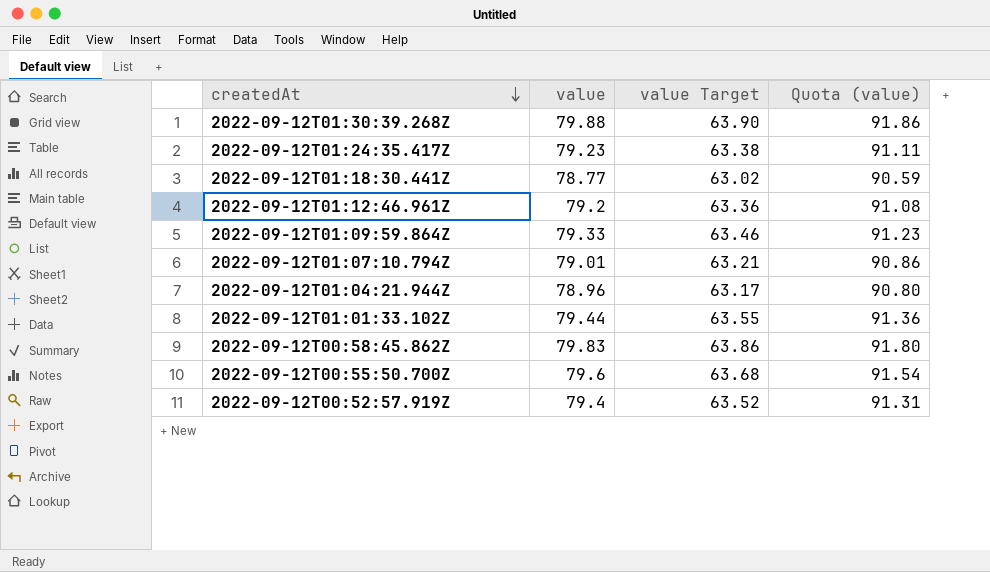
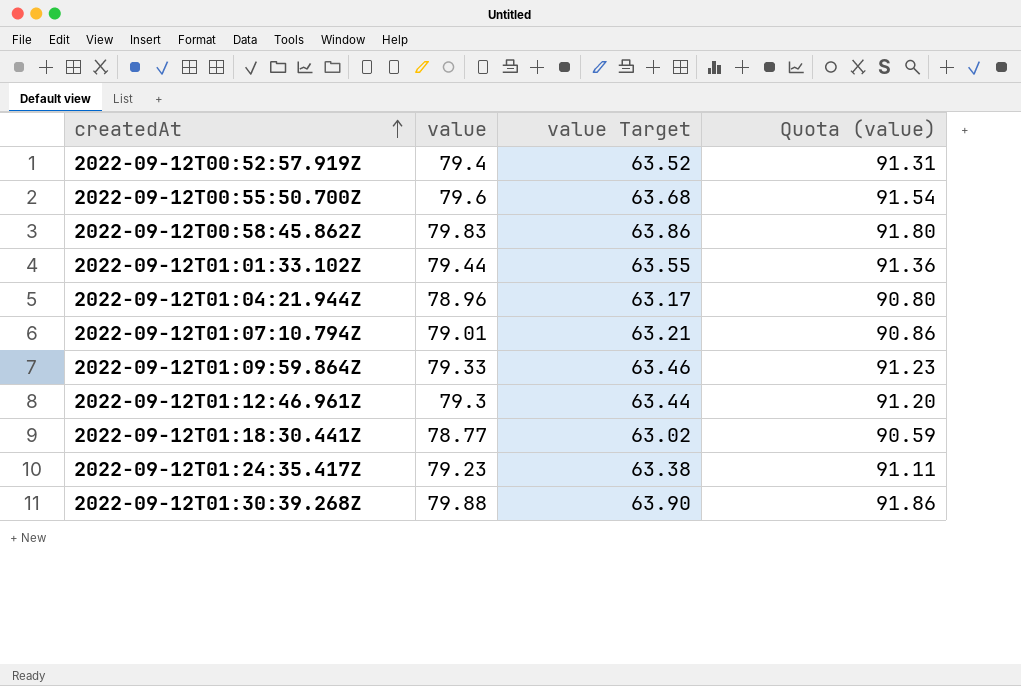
row order: createdAt descending -> createdAt ascending
2022-09-12T01:12:46.961Z | value: 79.2 -> 79.3
2022-09-12T01:12:46.961Z | value Target: 63.36 -> 63.44
2022-09-12T01:12:46.961Z | Quota (value): 91.08 -> 91.20

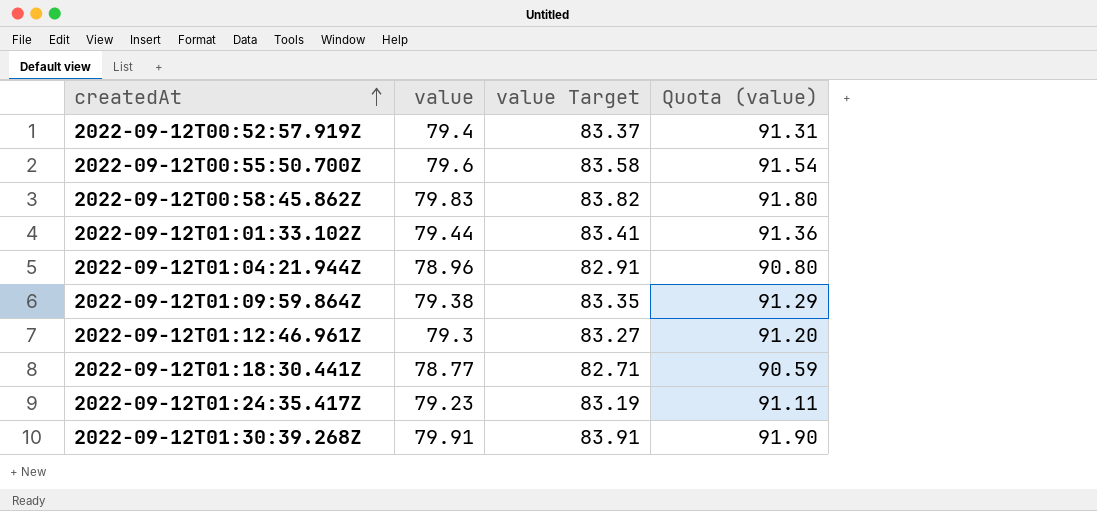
column value Target | formula: [value] * 0.8 -> [value] * 1.05
row 2022-09-12T01:07:10.794Z: 79.01 | 63.21 | 90.86 -> none
2022-09-12T01:09:59.864Z | value: 79.33 -> 79.38
2022-09-12T01:09:59.864Z | Quota (value): 91.23 -> 91.29
2022-09-12T01:30:39.268Z | value: 79.88 -> 79.91
2022-09-12T01:30:39.268Z | Quota (value): 91.86 -> 91.90

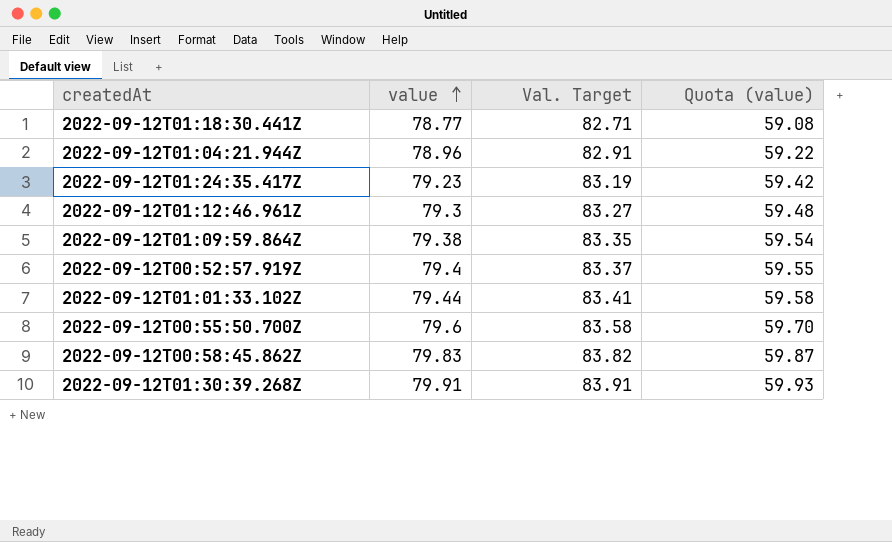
row order: createdAt ascending -> value ascending
column name: value Target -> Val. Target
column Quota (value) | formula: [value] * 1.15 -> [value] * 0.75

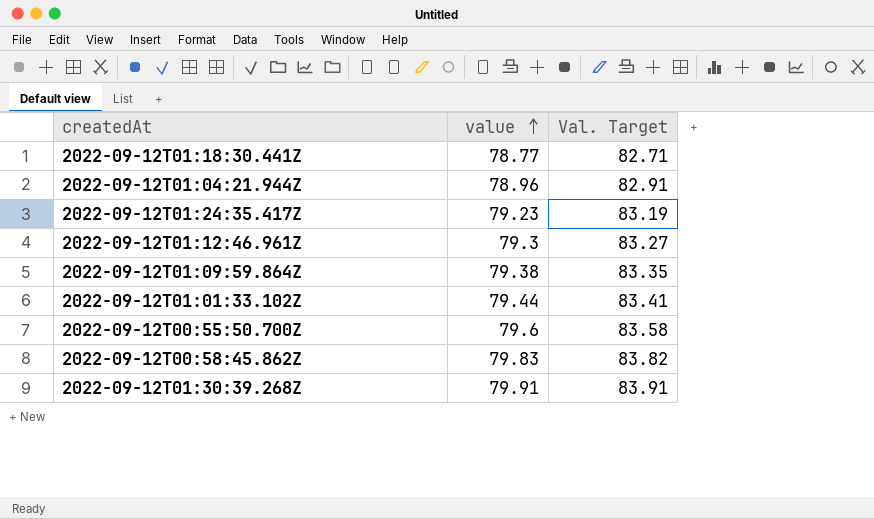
column Quota (value) | formula: [value] * 0.75 -> none
row 2022-09-12T00:52:57.919Z: 79.4 | 83.37 | 59.55 -> none

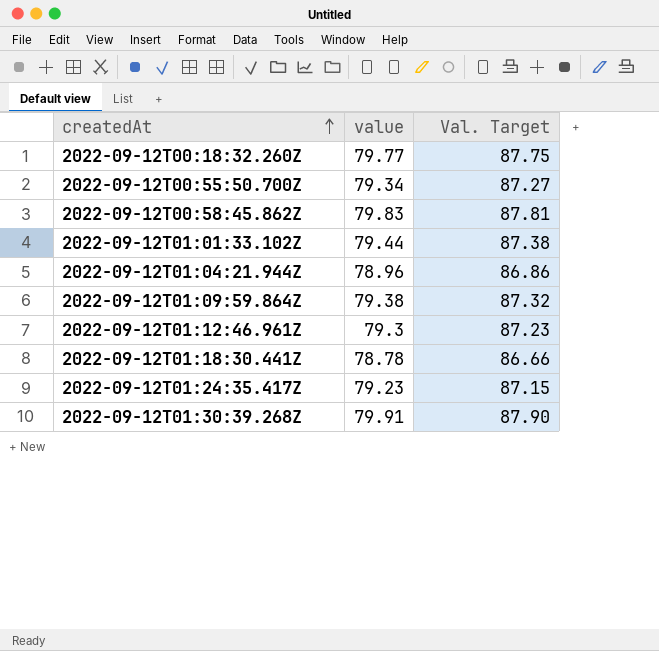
row order: value ascending -> createdAt ascending
column Val. Target | formula: [value] * 1.05 -> [value] * 1.1
row 2022-09-12T00:18:32.260Z: none -> 79.77 | 87.75
2022-09-12T00:55:50.700Z | value: 79.6 -> 79.34
2022-09-12T01:18:30.441Z | value: 78.77 -> 78.78

